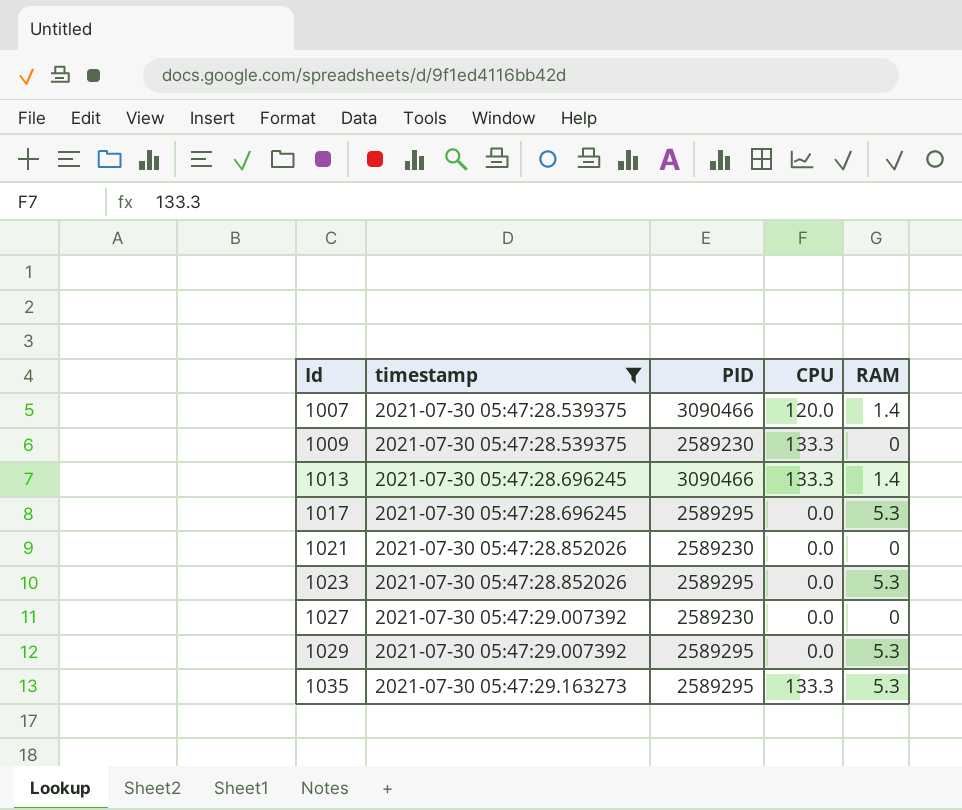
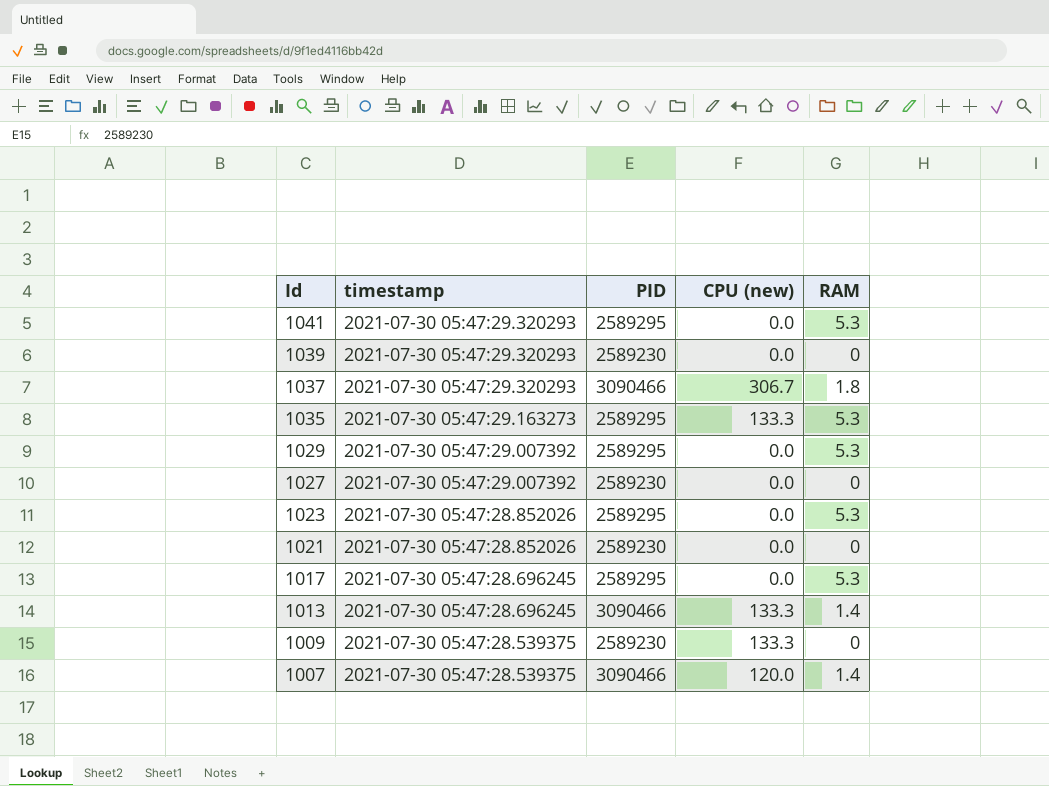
filter: timestamp != 2021-07-30 05:47:29.320293 -> none
row order: Id ascending -> Id descending
column name: CPU -> CPU (new)

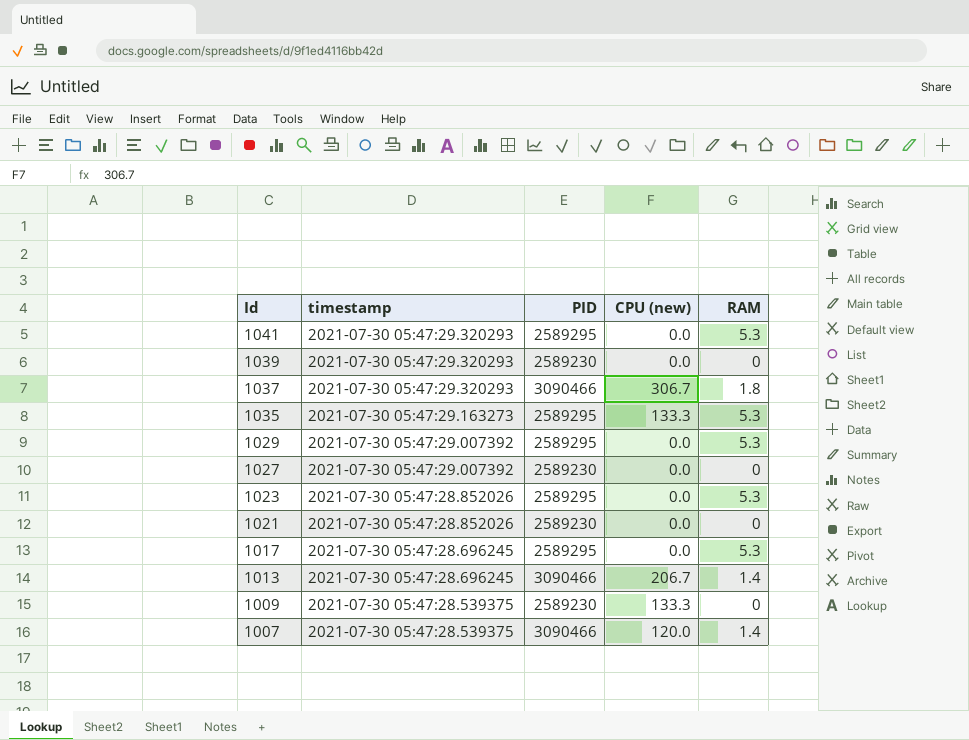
1013 | CPU (new): 133.3 -> 206.7

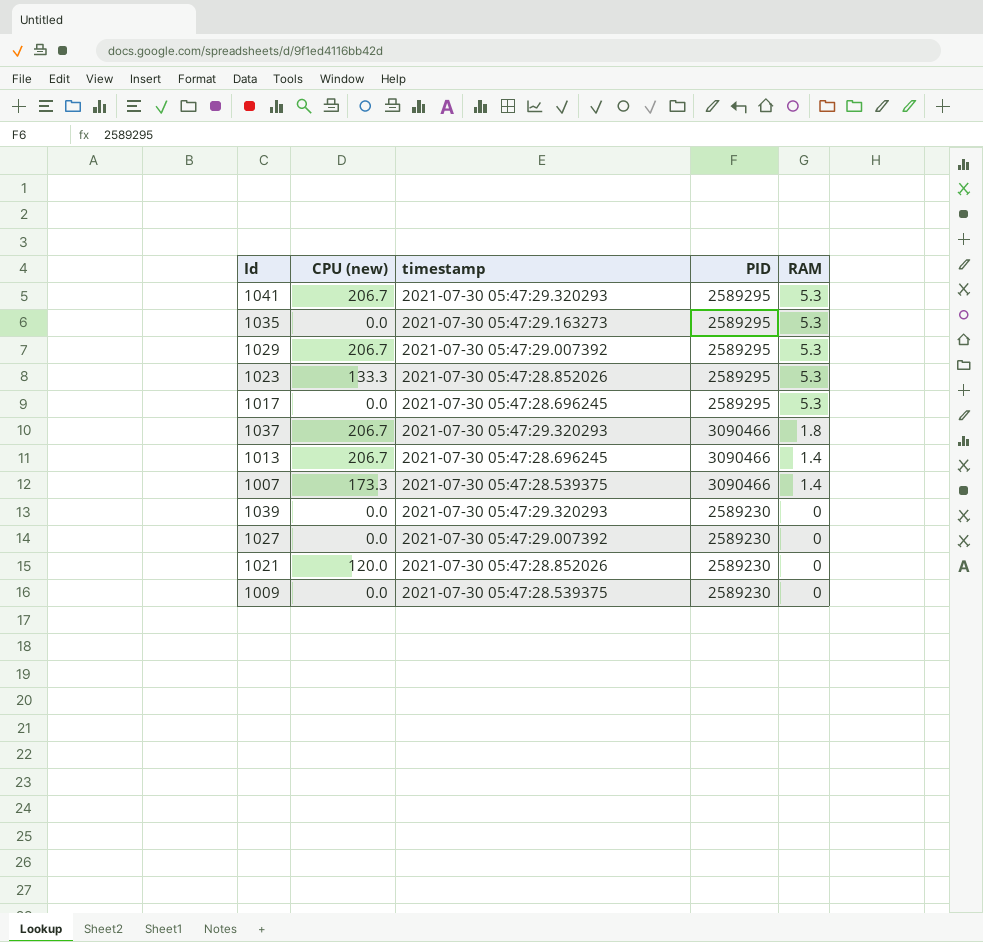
row order: Id descending -> RAM descending
column CPU (new) | position: 4 -> 2
1041 | CPU (new): 0.0 -> 206.7
1035 | CPU (new): 133.3 -> 0.0
1029 | CPU (new): 0.0 -> 206.7
1023 | CPU (new): 0.0 -> 133.3
1037 | CPU (new): 306.7 -> 206.7
1007 | CPU (new): 120.0 -> 173.3
1021 | CPU (new): 0.0 -> 120.0
1009 | CPU (new): 133.3 -> 0.0

